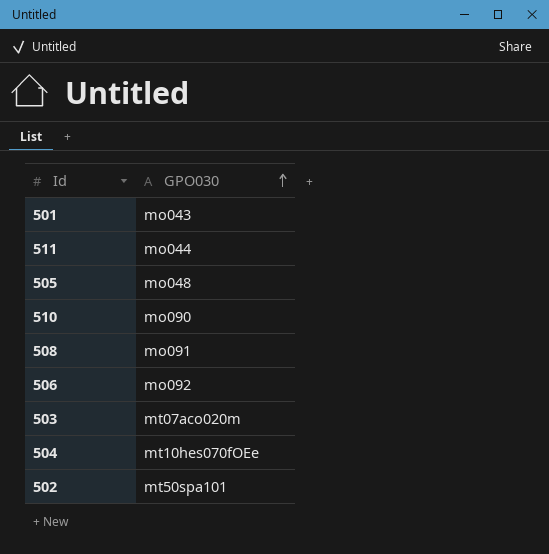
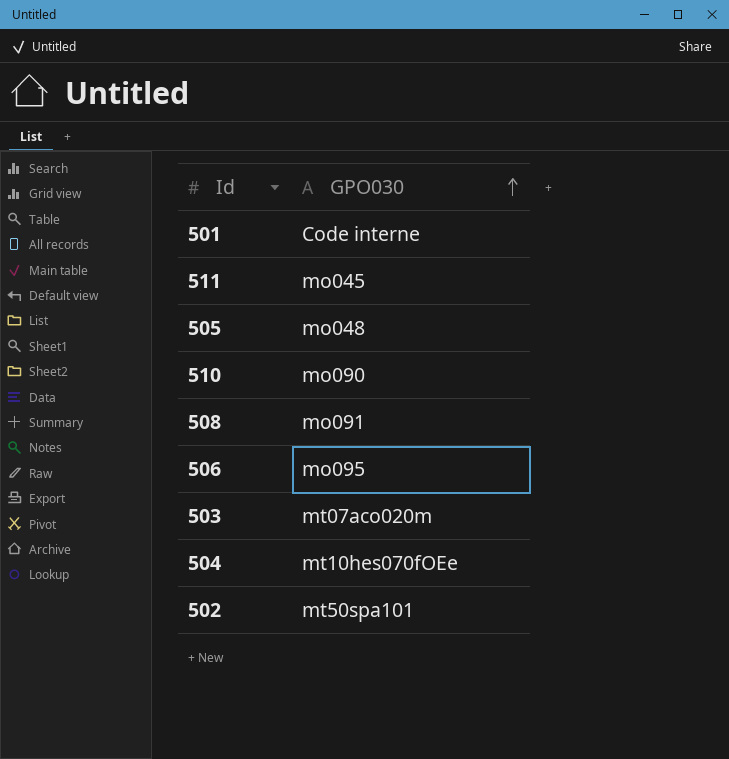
501 | GPO030: mo043 -> Code interne
511 | GPO030: mo044 -> mo045
506 | GPO030: mo092 -> mo095

